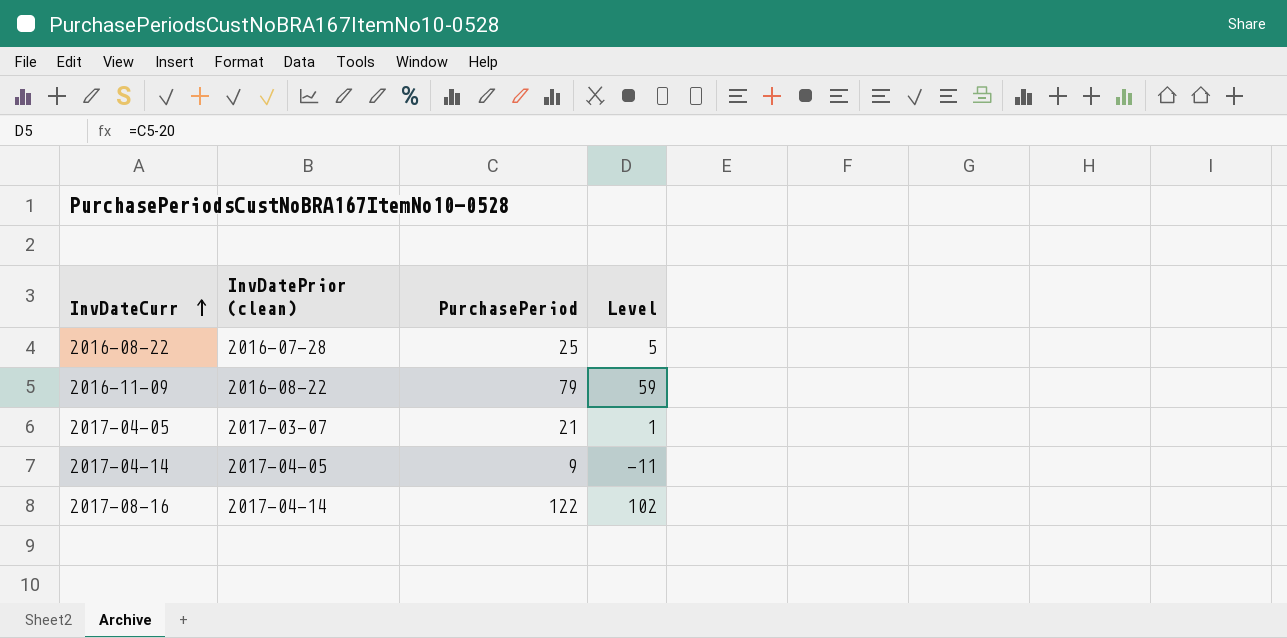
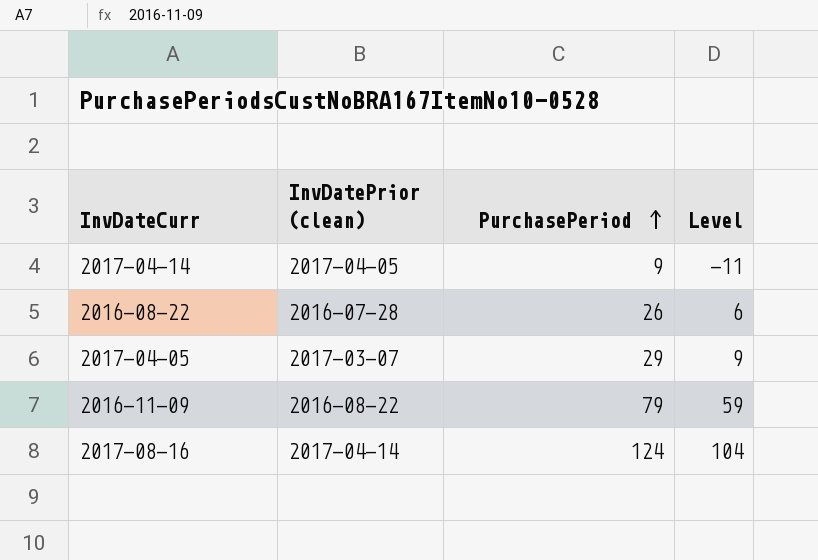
row order: InvDateCurr ascending -> PurchasePeriod ascending
2016-08-22 | PurchasePeriod: 25 -> 26
2016-08-22 | Level: 5 -> 6
2017-04-05 | PurchasePeriod: 21 -> 29
2017-04-05 | Level: 1 -> 9
2017-08-16 | PurchasePeriod: 122 -> 124
2017-08-16 | Level: 102 -> 104

